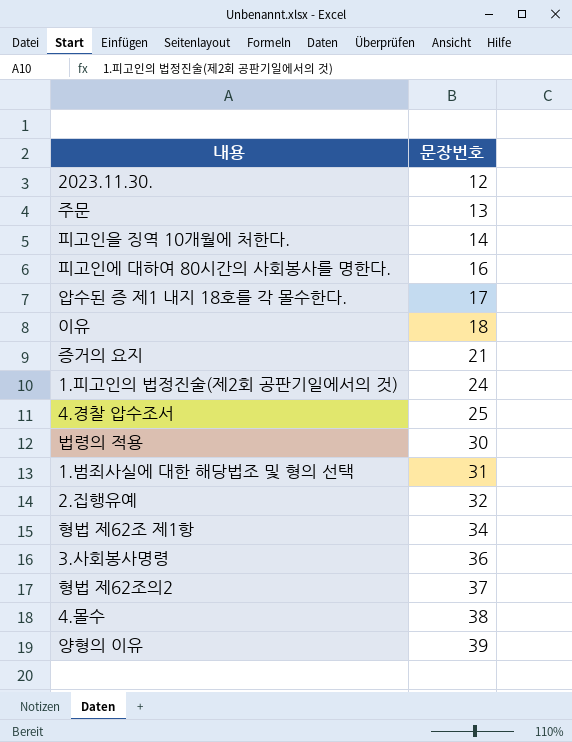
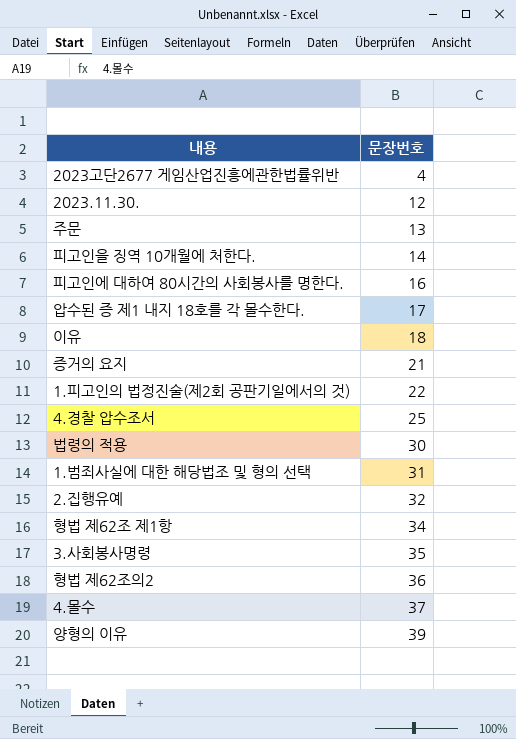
row 2023고단2677 게임산업진흥에관한법률위반: none -> 4
1.피고인의 법정진술(제2회 공판기일에서의 것) | 문장번호: 24 -> 22
3.사회봉사명령 | 문장번호: 36 -> 35
형법 제62조의2 | 문장번호: 37 -> 36
4.몰수 | 문장번호: 38 -> 37

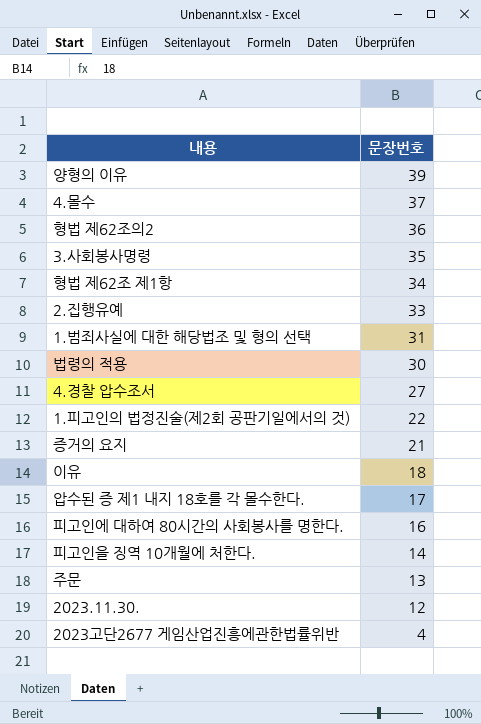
row order: 문장번호 ascending -> 문장번호 descending
2.집행유예 | 문장번호: 32 -> 33
4.경찰 압수조서 | 문장번호: 25 -> 27

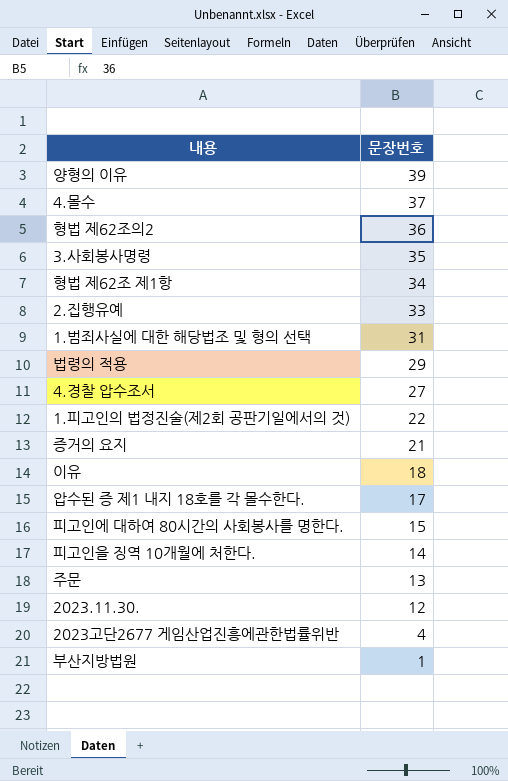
법령의 적용 | 문장번호: 30 -> 29
피고인에 대하여 80시간의 사회봉사를 명한다. | 문장번호: 16 -> 15
row 부산지방법원: none -> 1

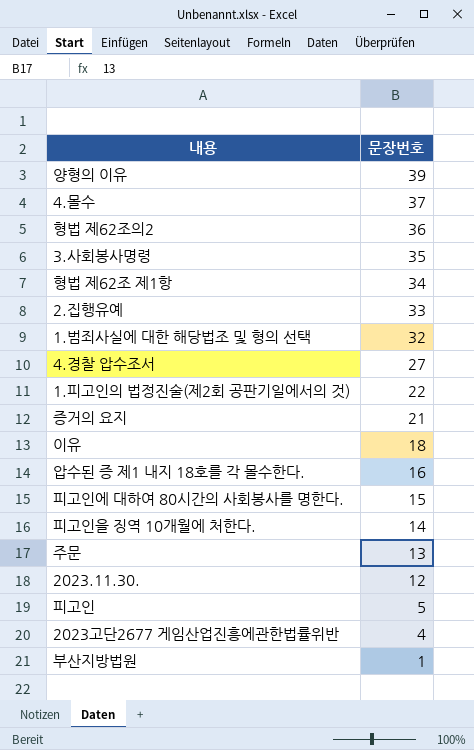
row 법령의 적용: 29 -> none
1.범죄사실에 대한 해당법조 및 형의 선택 | 문장번호: 31 -> 32
압수된 증 제1 내지 18호를 각 몰수한다. | 문장번호: 17 -> 16
row 피고인: none -> 5

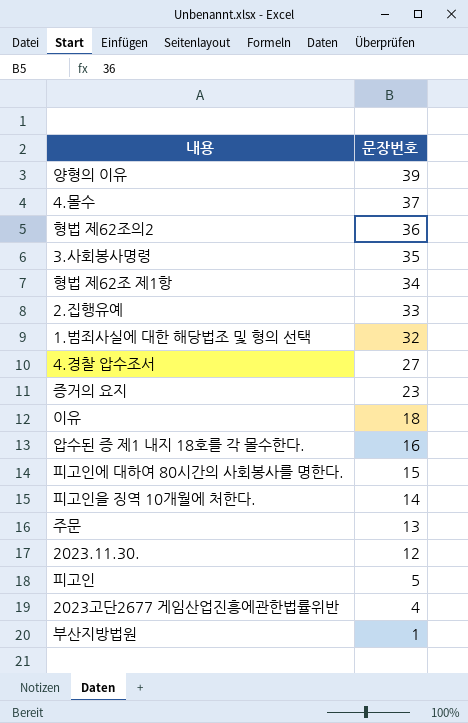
row 1.피고인의 법정진술(제2회 공판기일에서의 것): 22 -> none
증거의 요지 | 문장번호: 21 -> 23

